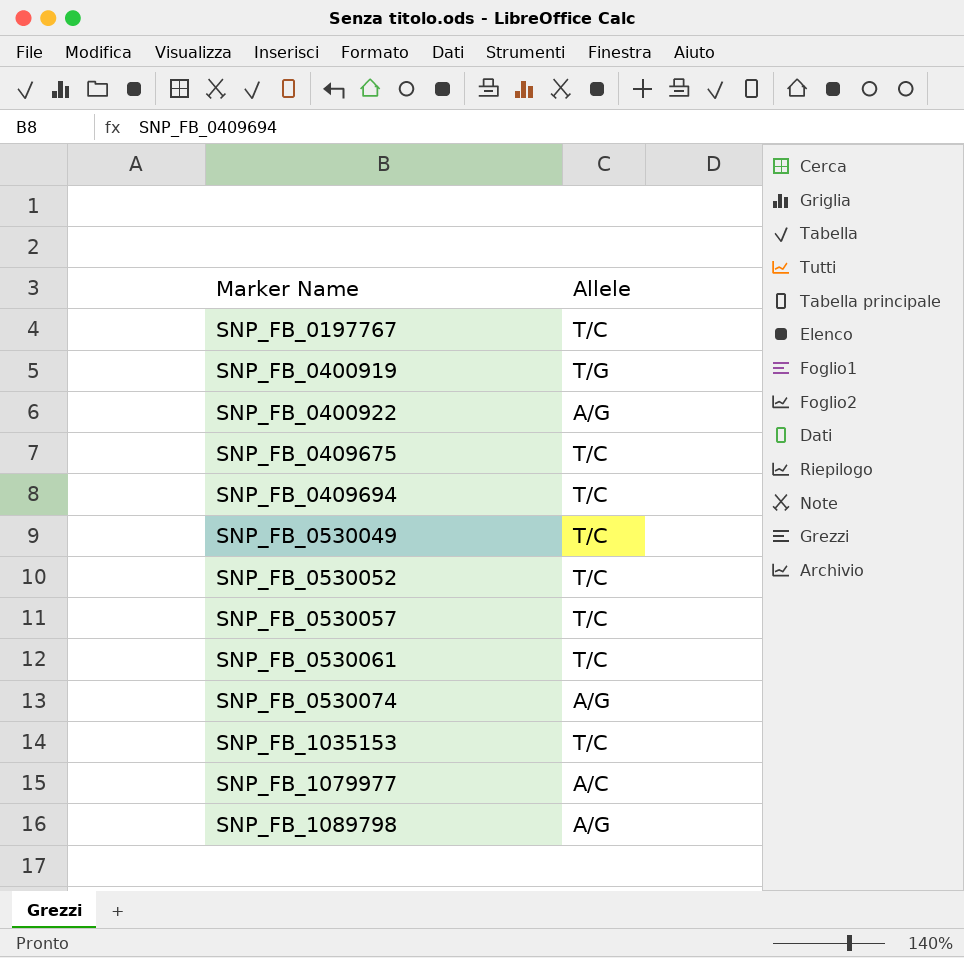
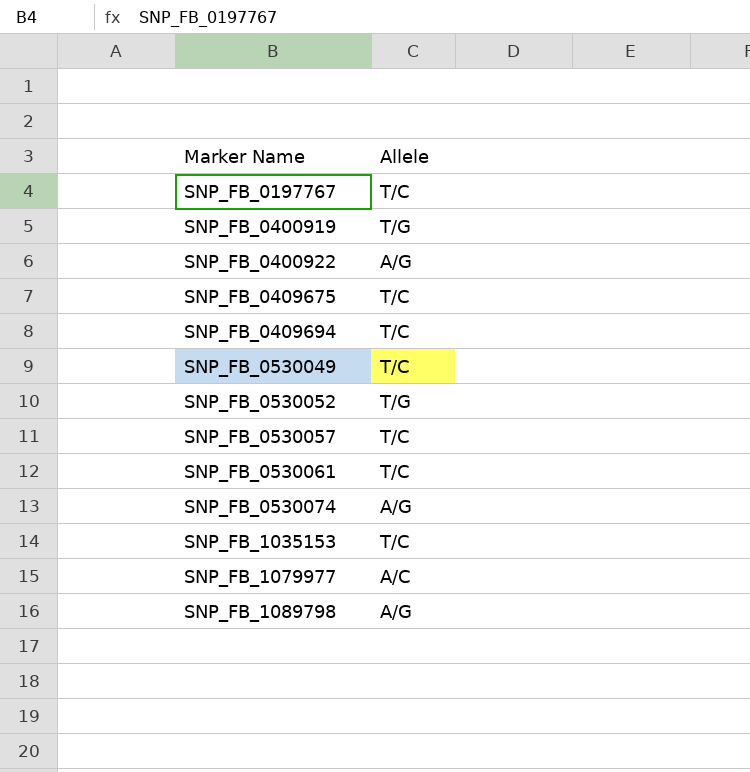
SNP_FB_0530052 | Allele: T/C -> T/G

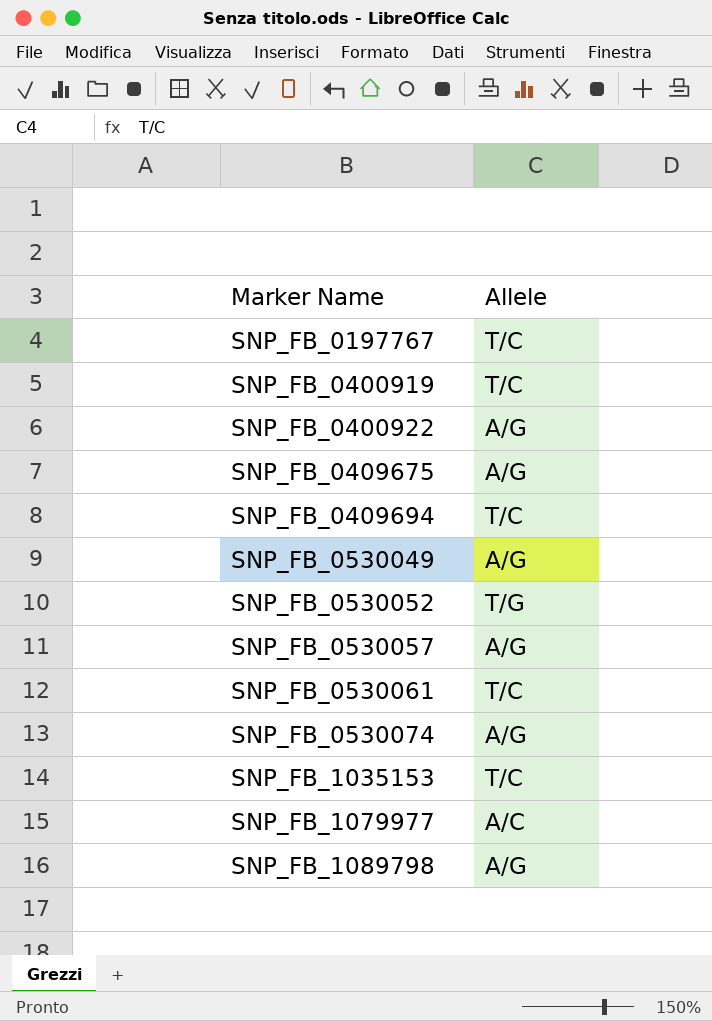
SNP_FB_0400919 | Allele: T/G -> T/C
SNP_FB_0409675 | Allele: T/C -> A/G
SNP_FB_0530049 | Allele: T/C -> A/G
SNP_FB_0530057 | Allele: T/C -> A/G

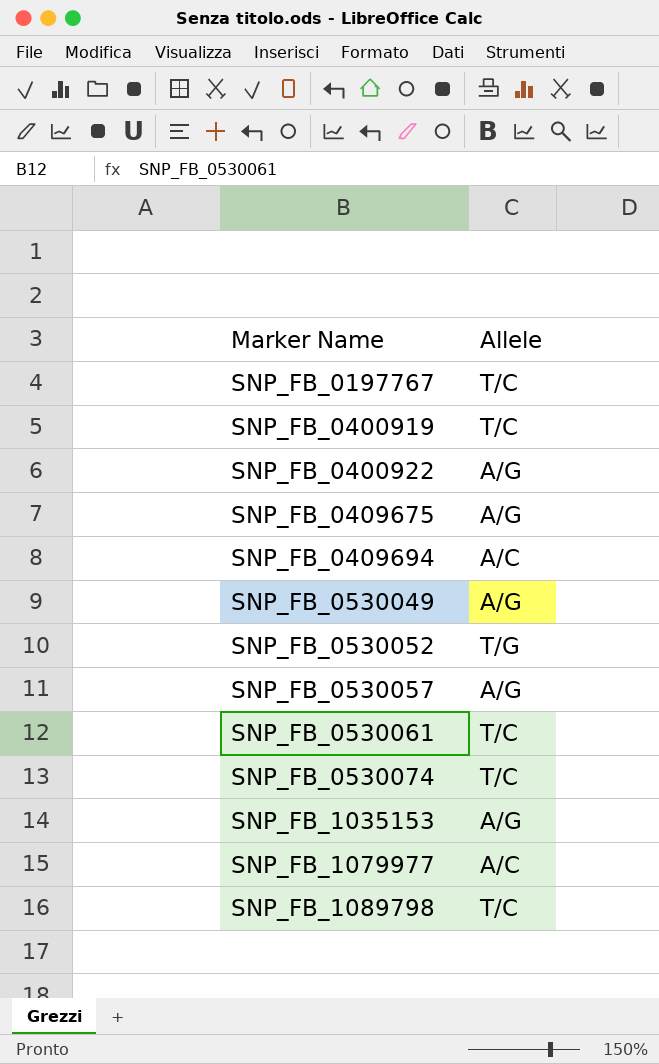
SNP_FB_0409694 | Allele: T/C -> A/C
SNP_FB_0530074 | Allele: A/G -> T/C
SNP_FB_1035153 | Allele: T/C -> A/G
SNP_FB_1089798 | Allele: A/G -> T/C

